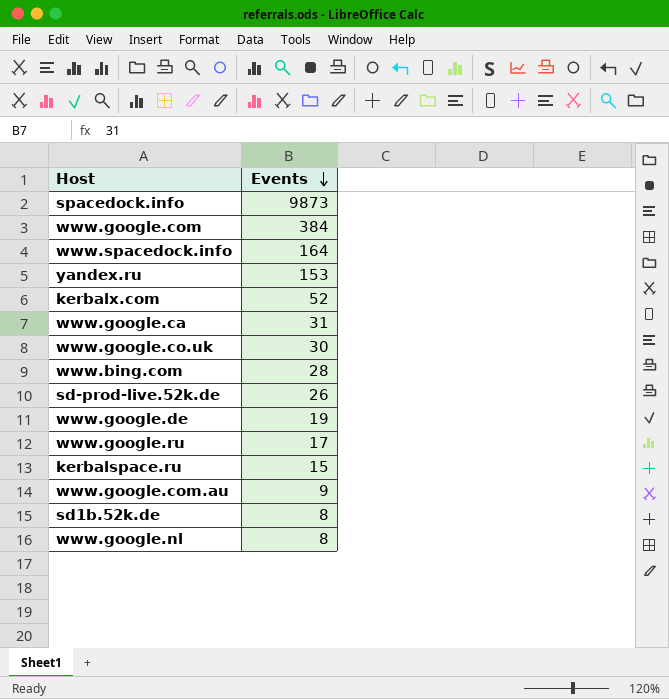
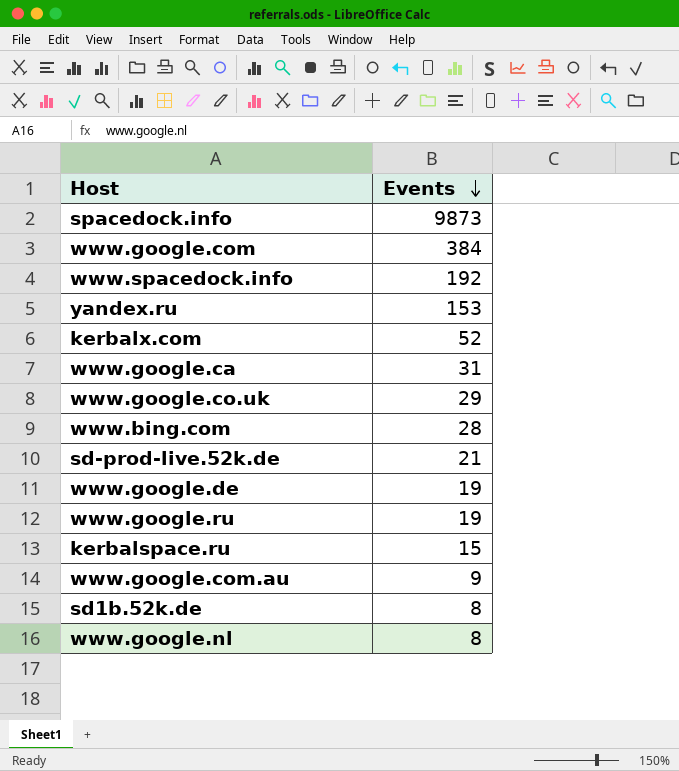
www.spacedock.info | Events: 164 -> 192
www.google.co.uk | Events: 30 -> 29
sd-prod-live.52k.de | Events: 26 -> 21
www.google.ru | Events: 17 -> 19

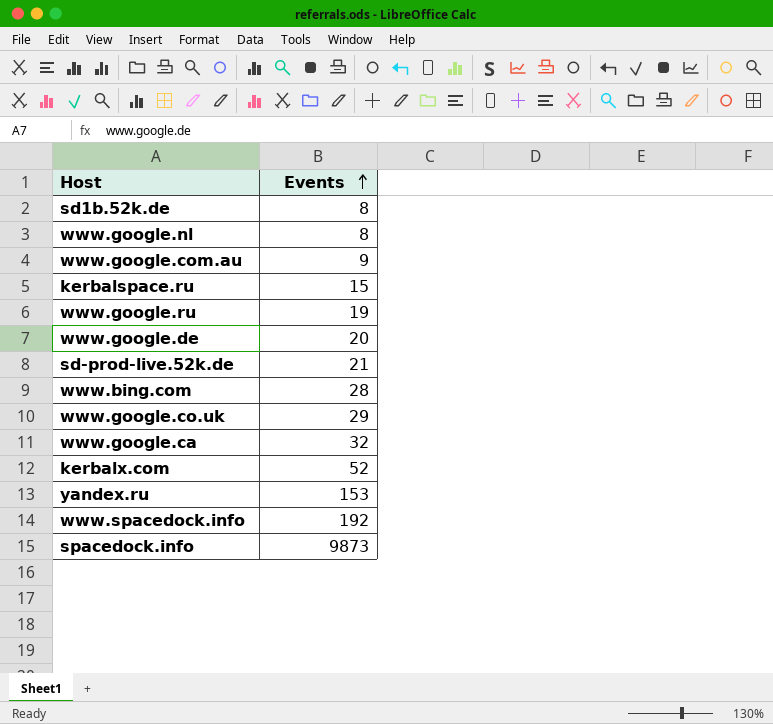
row order: Events descending -> Events ascending
row www.google.com: 384 -> none
www.google.de | Events: 19 -> 20
www.google.ca | Events: 31 -> 32

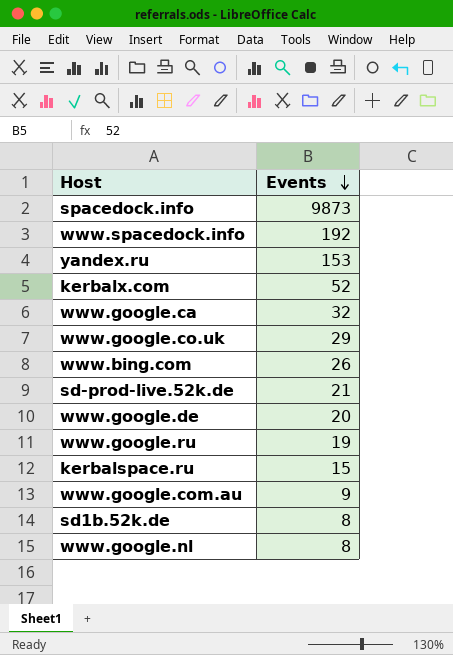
row order: Events ascending -> Events descending
www.bing.com | Events: 28 -> 26

